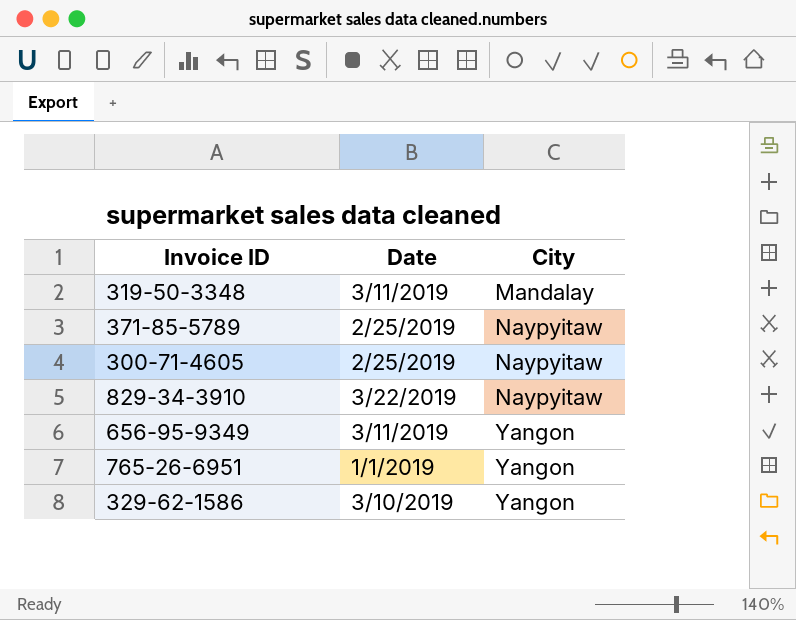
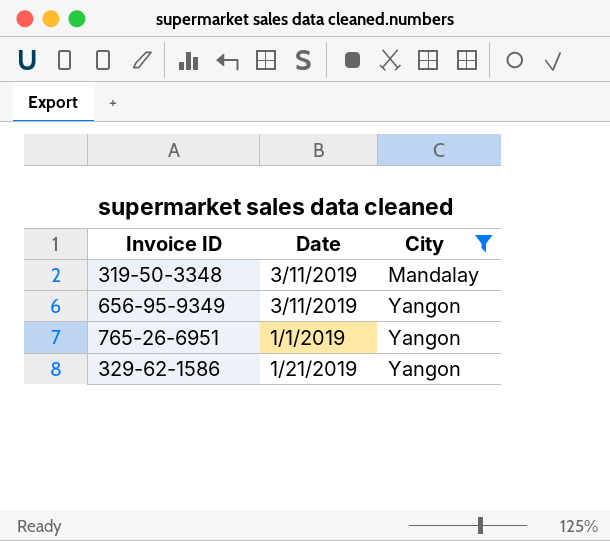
filter: none -> City != Naypyitaw
329-62-1586 | Date: 3/10/2019 -> 1/21/2019

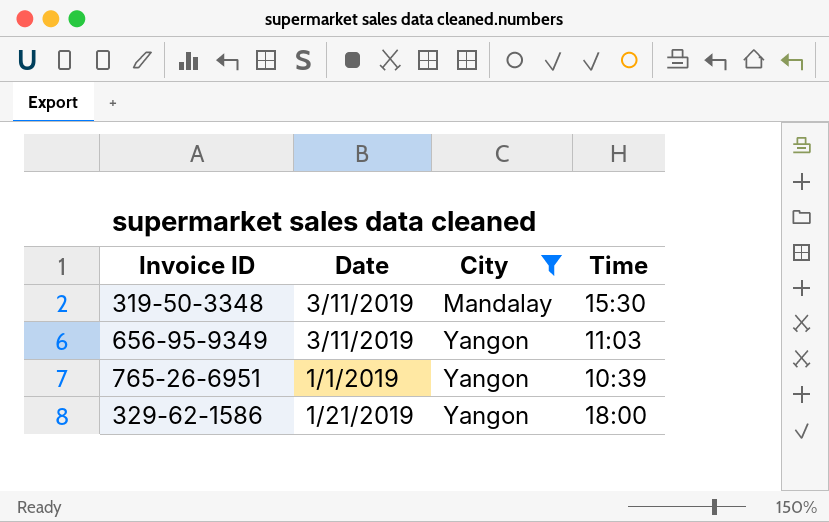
column Time | position: none -> 4

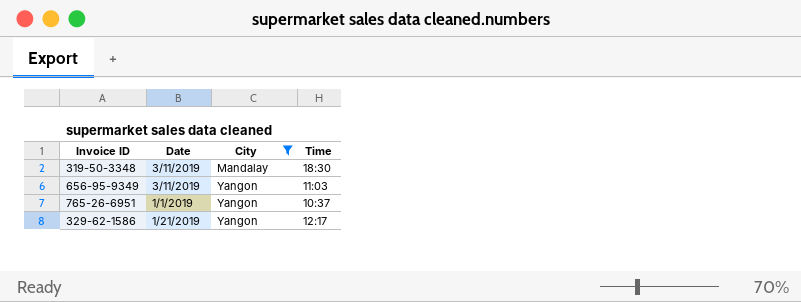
319-50-3348 | Time: 15:30 -> 18:30
765-26-6951 | Time: 10:39 -> 10:37
329-62-1586 | Time: 18:00 -> 12:17

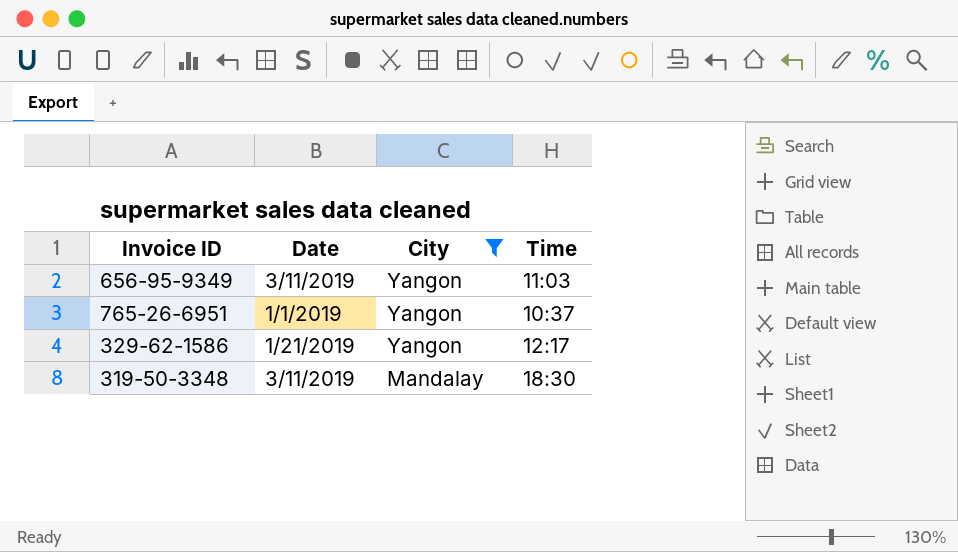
row order: City ascending -> City descending

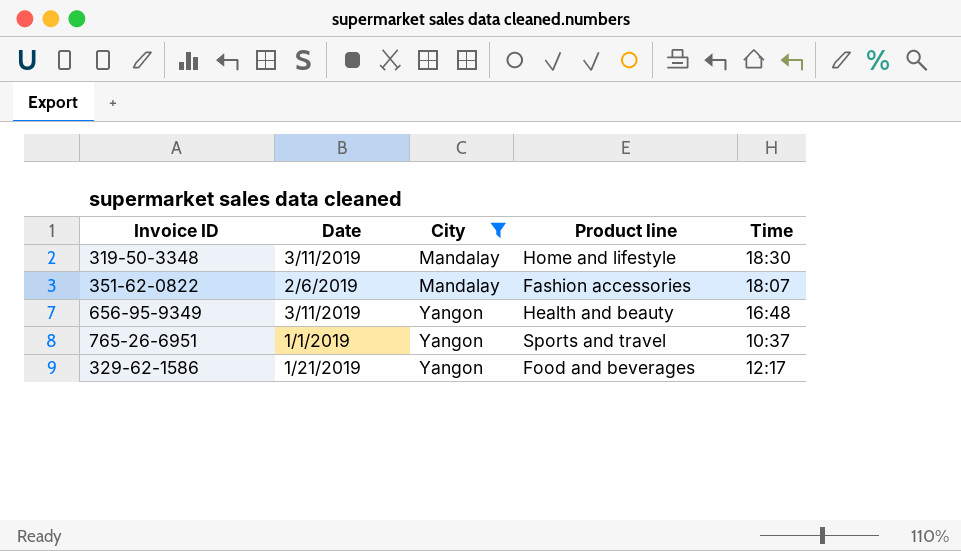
row order: City descending -> City ascending
column Product line | position: none -> 4
row 351-62-0822: none -> 2/6/2019 | Mandalay | Fashion accessories | 18:07
656-95-9349 | Time: 11:03 -> 16:48

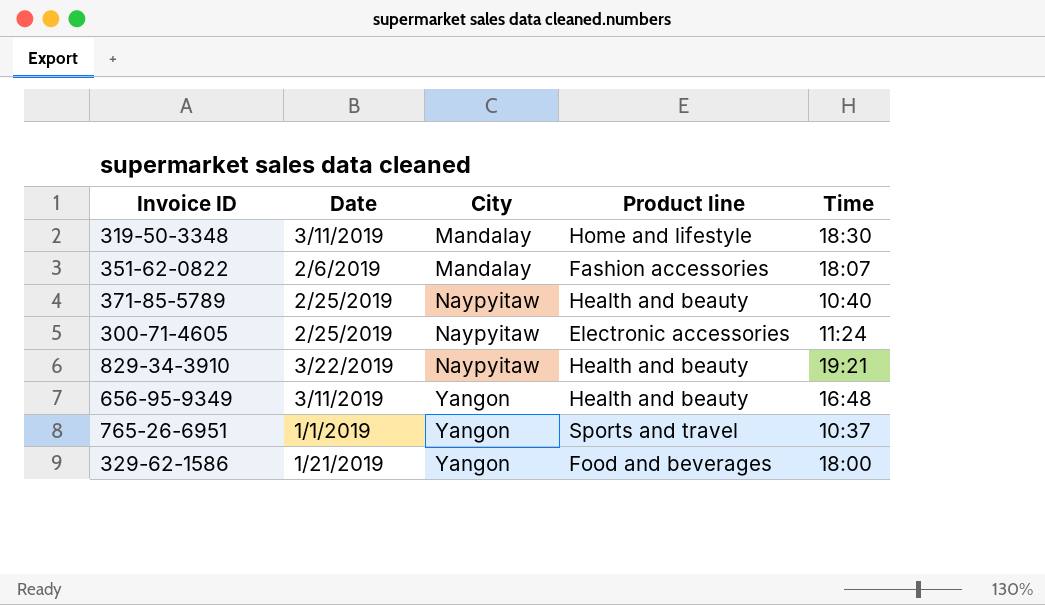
filter: City != Naypyitaw -> none
329-62-1586 | Time: 12:17 -> 18:00

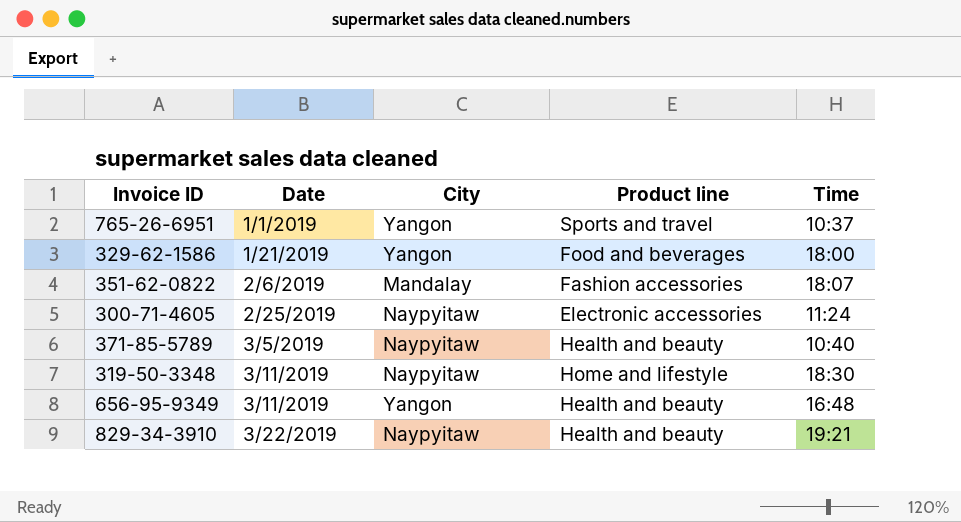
row order: City ascending -> Date ascending
371-85-5789 | Date: 2/25/2019 -> 3/5/2019
319-50-3348 | City: Mandalay -> Naypyitaw

